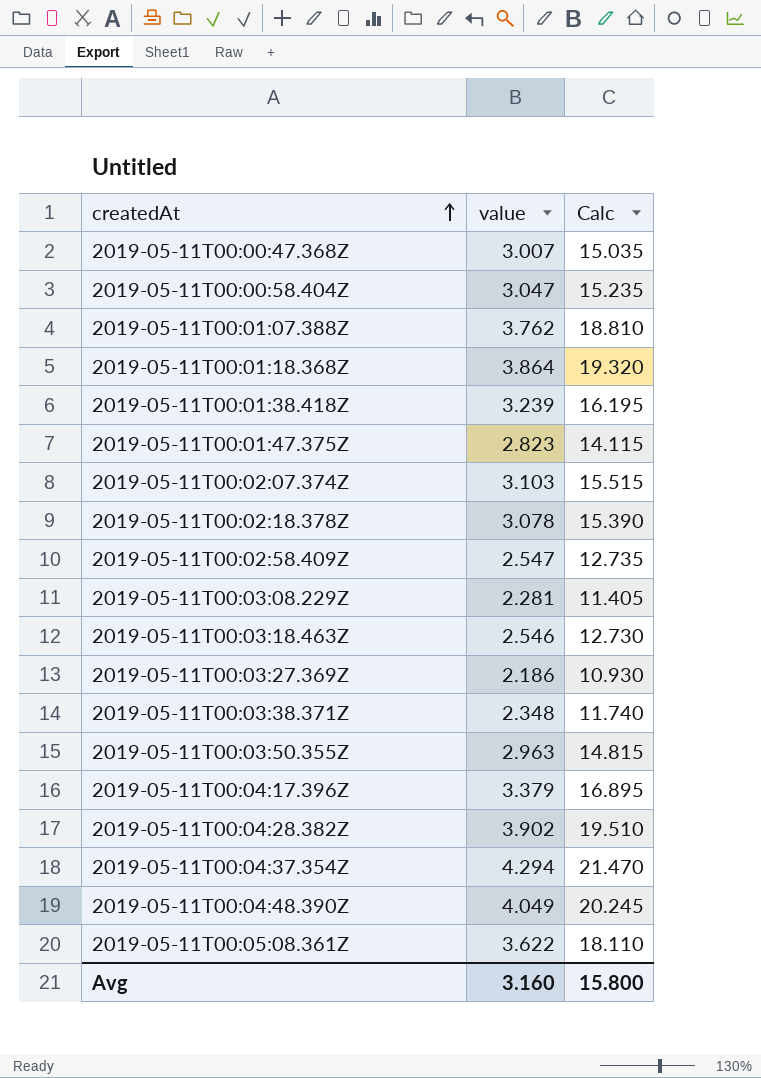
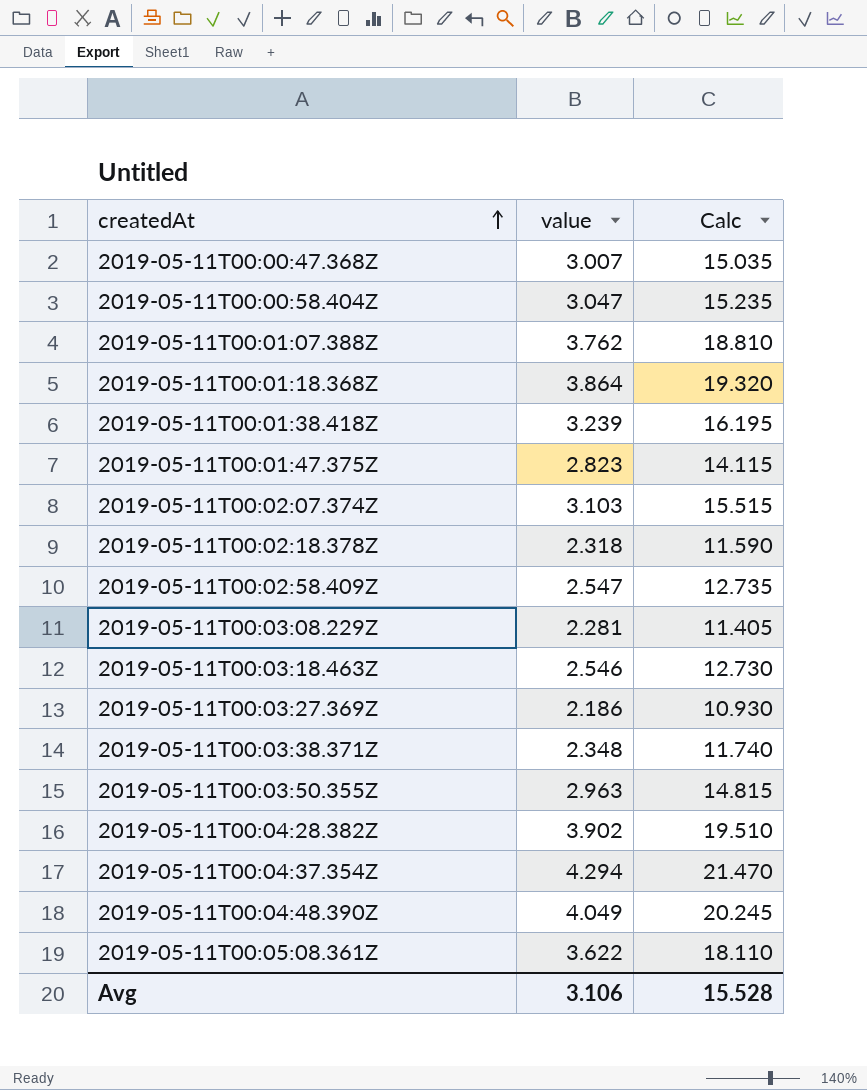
row 2019-05-11T00:04:17.396Z: 3.379 | 16.895 -> none
2019-05-11T00:02:18.378Z | value: 3.078 -> 2.318
2019-05-11T00:02:18.378Z | Calc: 15.390 -> 11.590
Avg | value: 3.160 -> 3.106
Avg | Calc: 15.800 -> 15.528

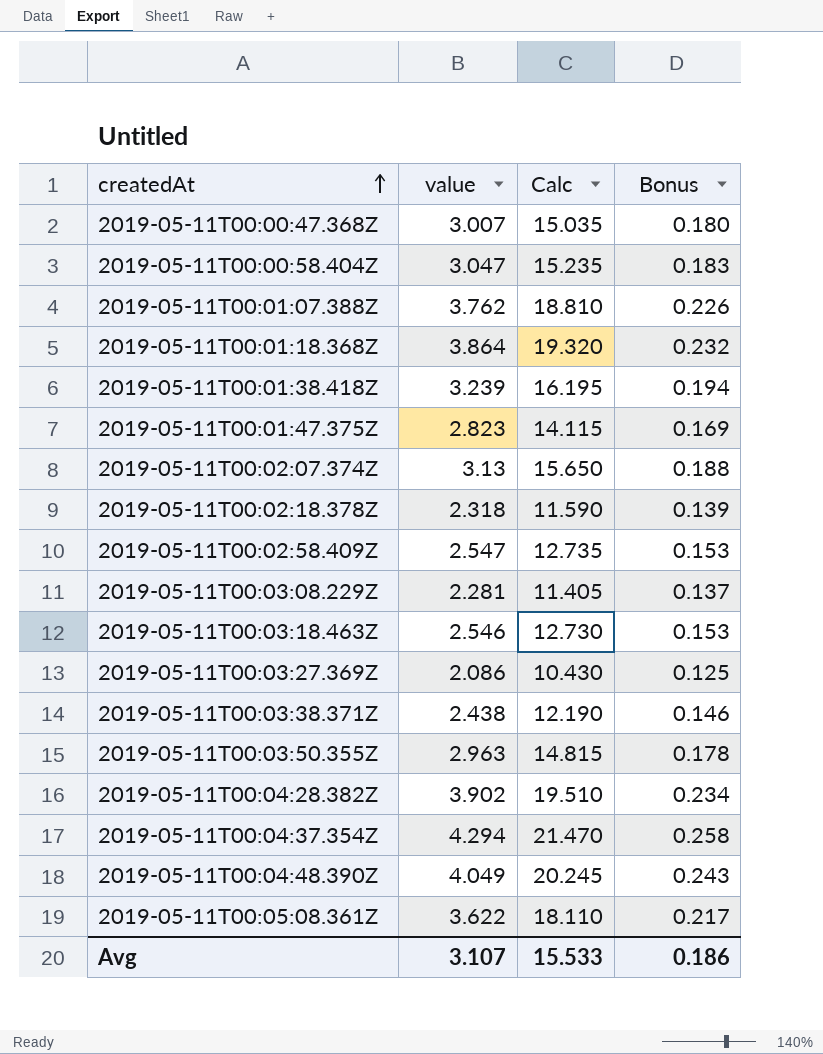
column Bonus | formula: none -> [value] * 0.06
2019-05-11T00:02:07.374Z | value: 3.103 -> 3.13
2019-05-11T00:02:07.374Z | Calc: 15.515 -> 15.650
2019-05-11T00:03:27.369Z | value: 2.186 -> 2.086
2019-05-11T00:03:27.369Z | Calc: 10.930 -> 10.430
2019-05-11T00:03:38.371Z | value: 2.348 -> 2.438
2019-05-11T00:03:38.371Z | Calc: 11.740 -> 12.190
Avg | value: 3.106 -> 3.107
Avg | Calc: 15.528 -> 15.533

